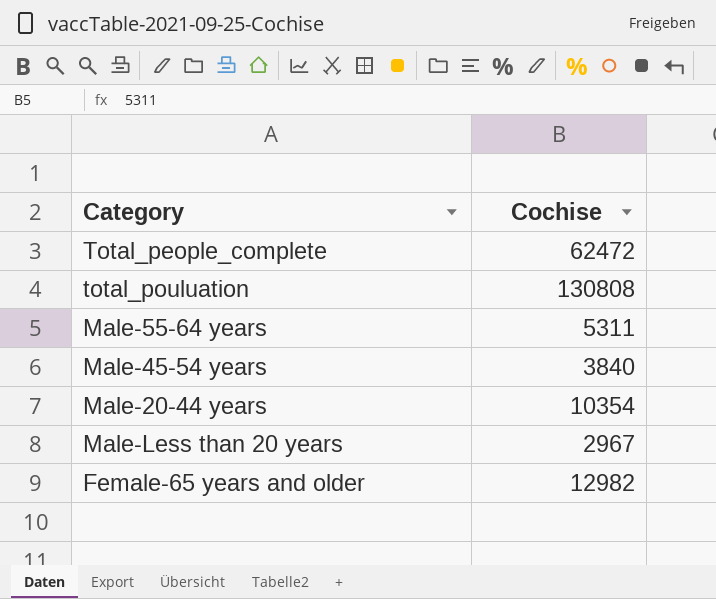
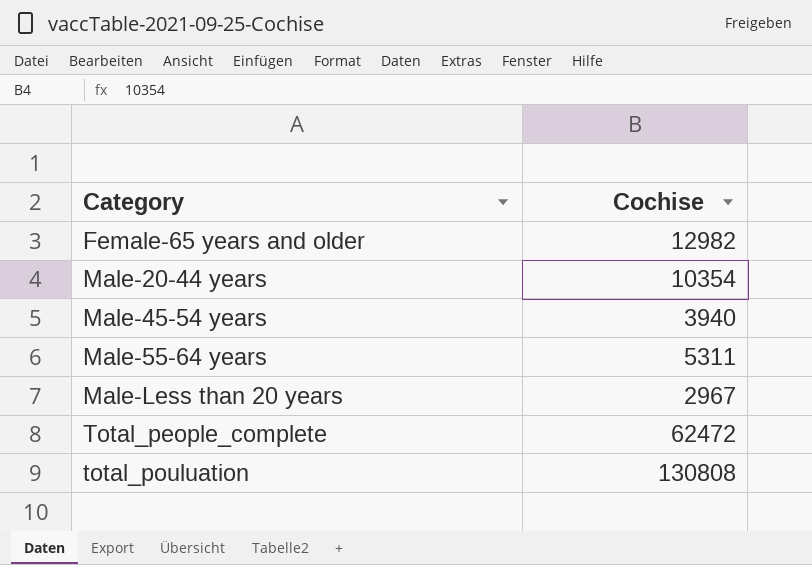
row order: none -> Category ascending
Male-45-54 years | Cochise: 3840 -> 3940

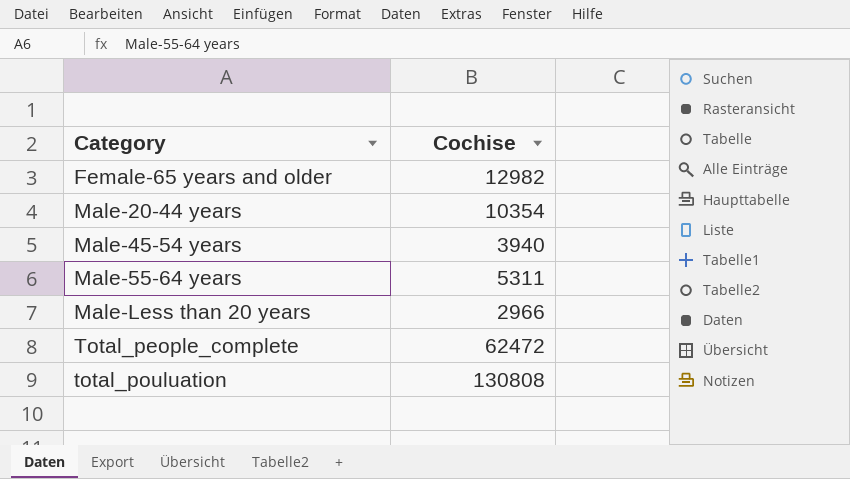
Male-Less than 20 years | Cochise: 2967 -> 2966

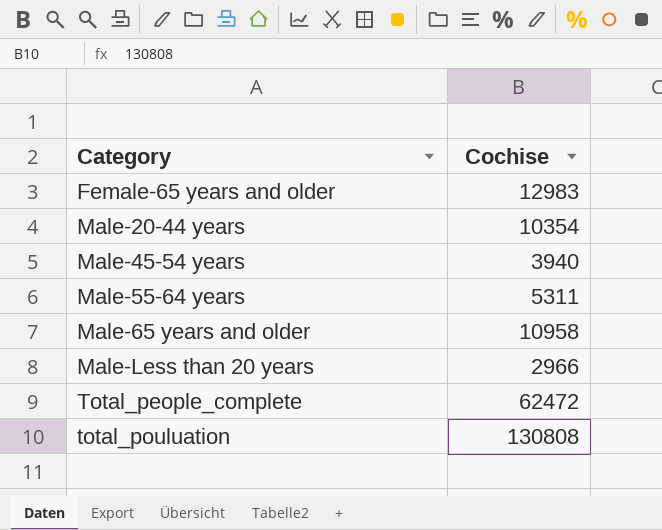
Female-65 years and older | Cochise: 12982 -> 12983
row Male-65 years and older: none -> 10958

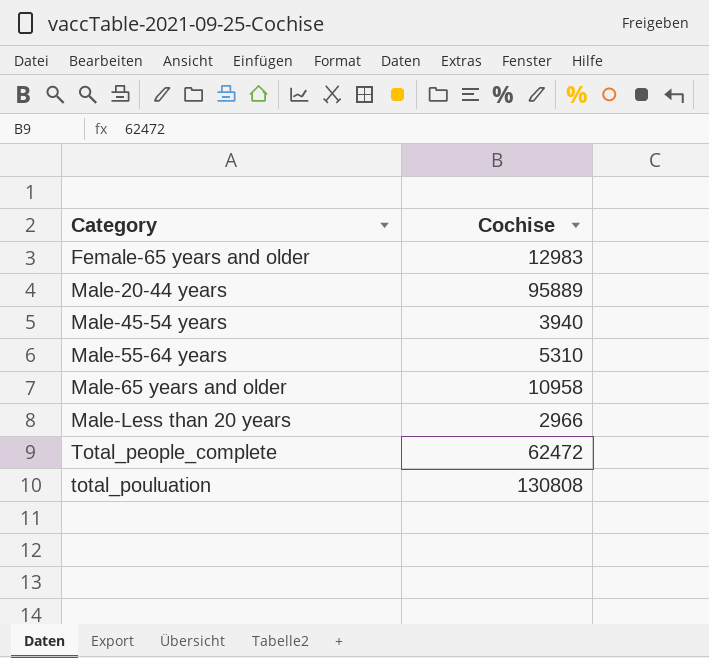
Male-20-44 years | Cochise: 10354 -> 95889
Male-55-64 years | Cochise: 5311 -> 5310

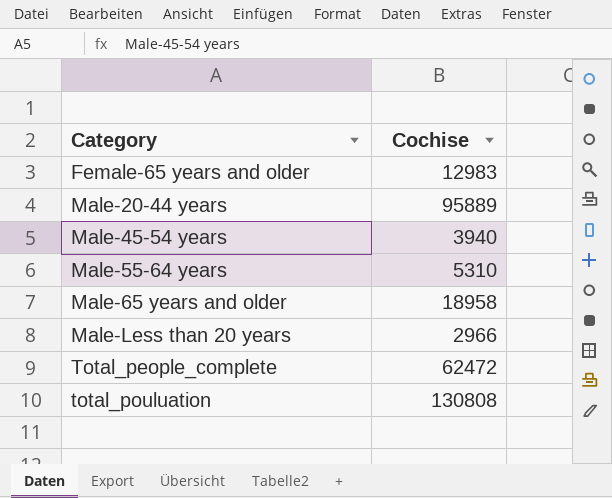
Male-65 years and older | Cochise: 10958 -> 18958

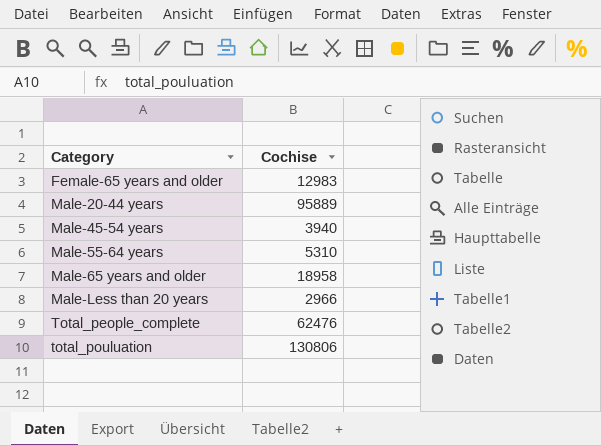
Total_people_complete | Cochise: 62472 -> 62476
total_pouluation | Cochise: 130808 -> 130806

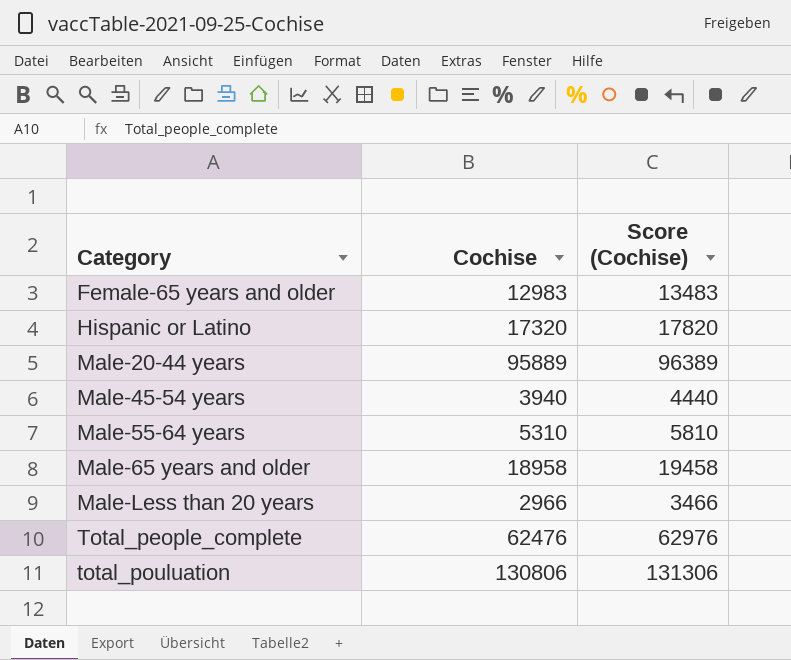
column Score (Cochise) | formula: none -> [Cochise] + 500
row Hispanic or Latino: none -> 17320 | 17820

